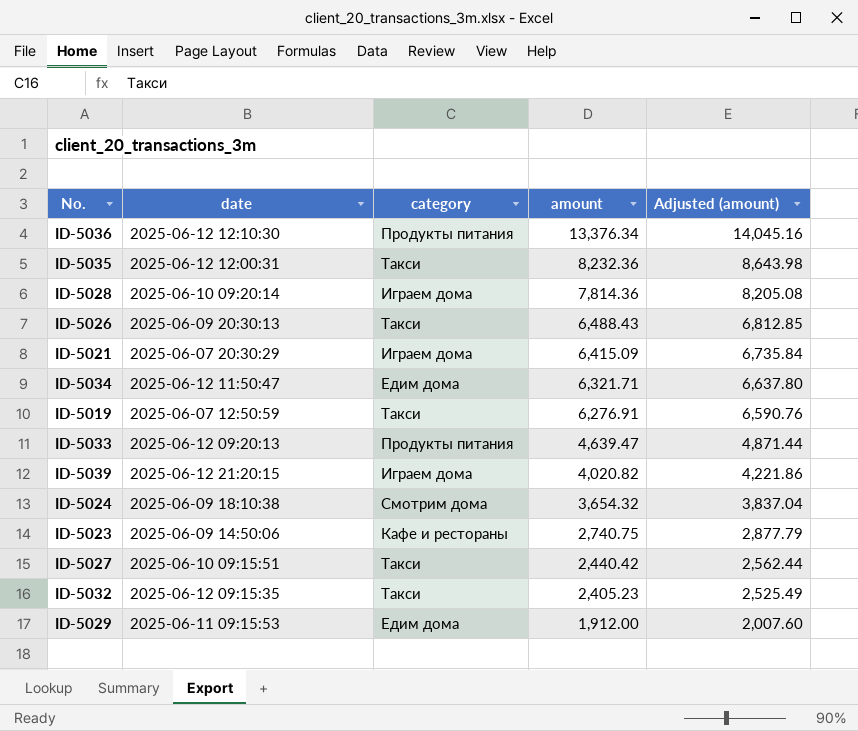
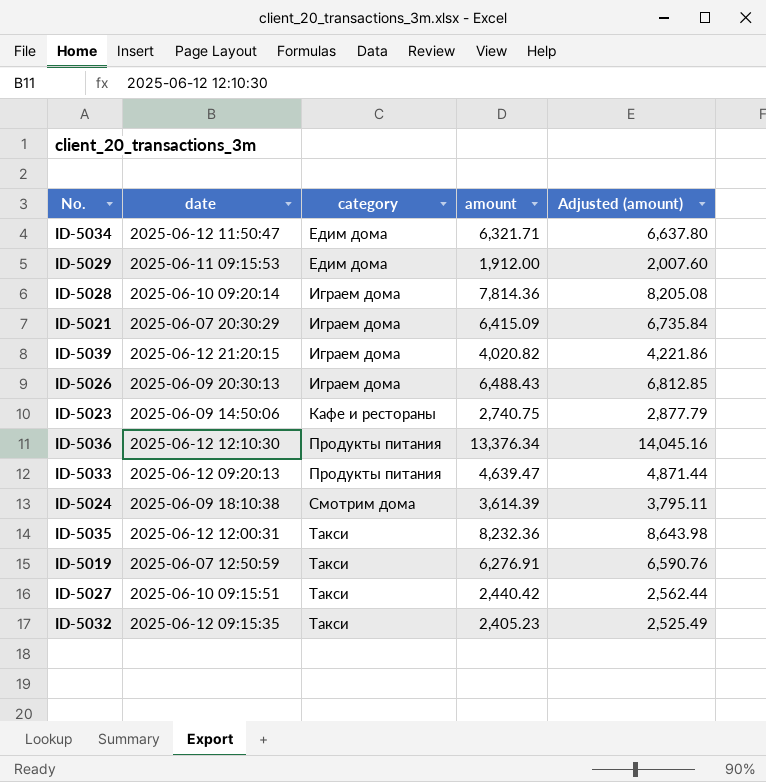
row order: amount descending -> category ascending
ID-5026 | category: Такси -> Играем дома
ID-5024 | amount: 3,654.32 -> 3,614.39
ID-5024 | Adjusted (amount): 3,837.04 -> 3,795.11

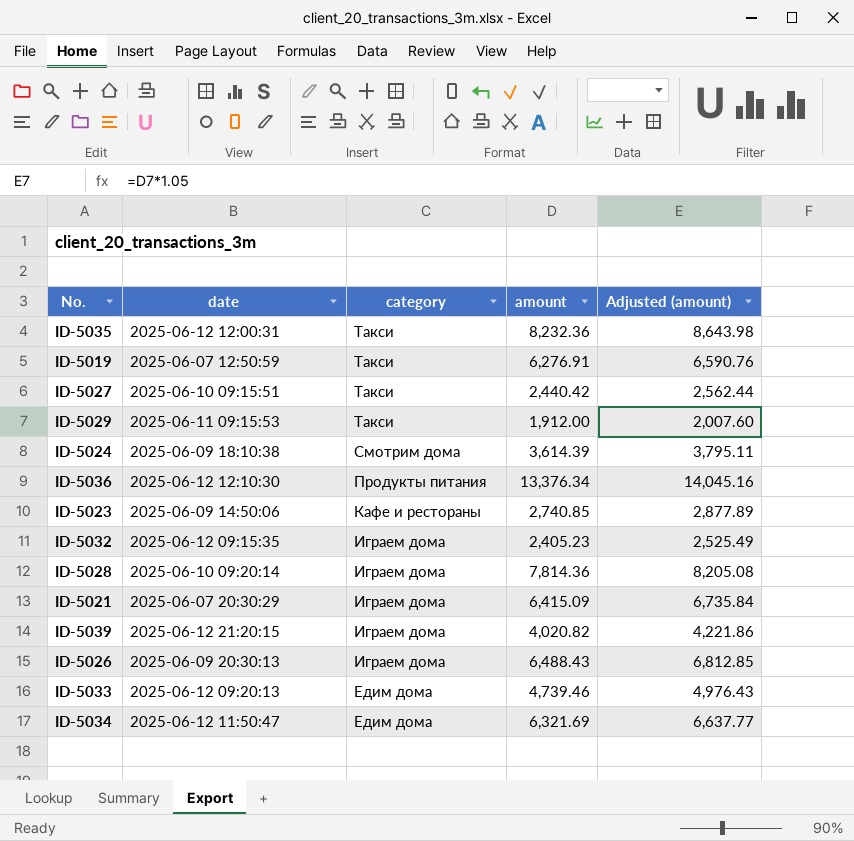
row order: category ascending -> category descending
ID-5029 | category: Едим дома -> Такси
ID-5023 | amount: 2,740.75 -> 2,740.85
ID-5023 | Adjusted (amount): 2,877.79 -> 2,877.89
ID-5032 | category: Такси -> Играем дома
ID-5033 | category: Продукты питания -> Едим дома
ID-5033 | amount: 4,639.47 -> 4,739.46
ID-5033 | Adjusted (amount): 4,871.44 -> 4,976.43
ID-5034 | amount: 6,321.71 -> 6,321.69
ID-5034 | Adjusted (amount): 6,637.80 -> 6,637.77

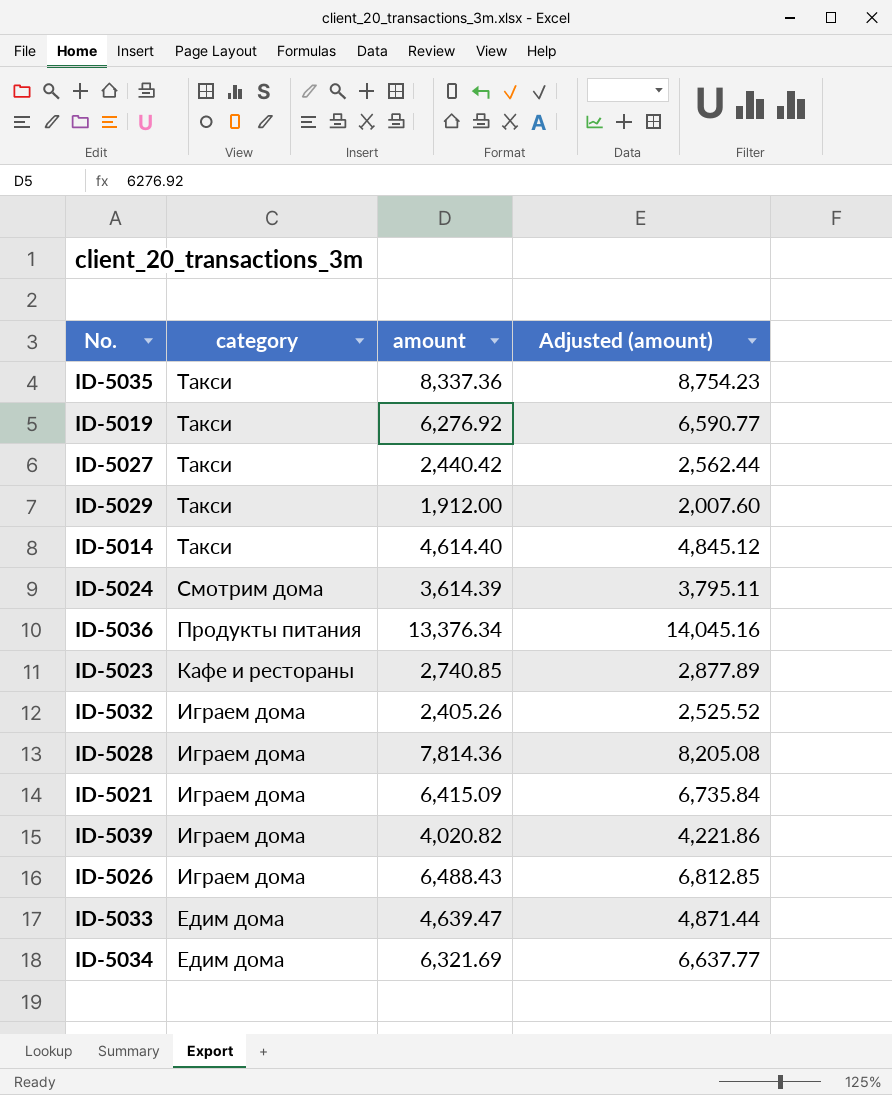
column date | position: 2 -> none
ID-5035 | amount: 8,232.36 -> 8,337.36
ID-5035 | Adjusted (amount): 8,643.98 -> 8,754.23
ID-5019 | amount: 6,276.91 -> 6,276.92
ID-5019 | Adjusted (amount): 6,590.76 -> 6,590.77
row ID-5014: none -> Такси | 4,614.40 | 4,845.12
ID-5032 | amount: 2,405.23 -> 2,405.26
ID-5032 | Adjusted (amount): 2,525.49 -> 2,525.52
ID-5033 | amount: 4,739.46 -> 4,639.47
ID-5033 | Adjusted (amount): 4,976.43 -> 4,871.44

